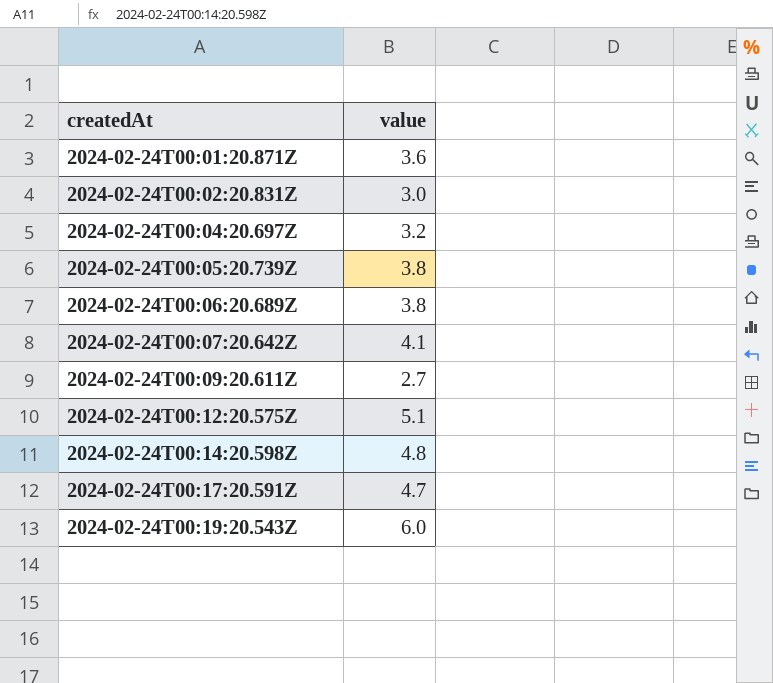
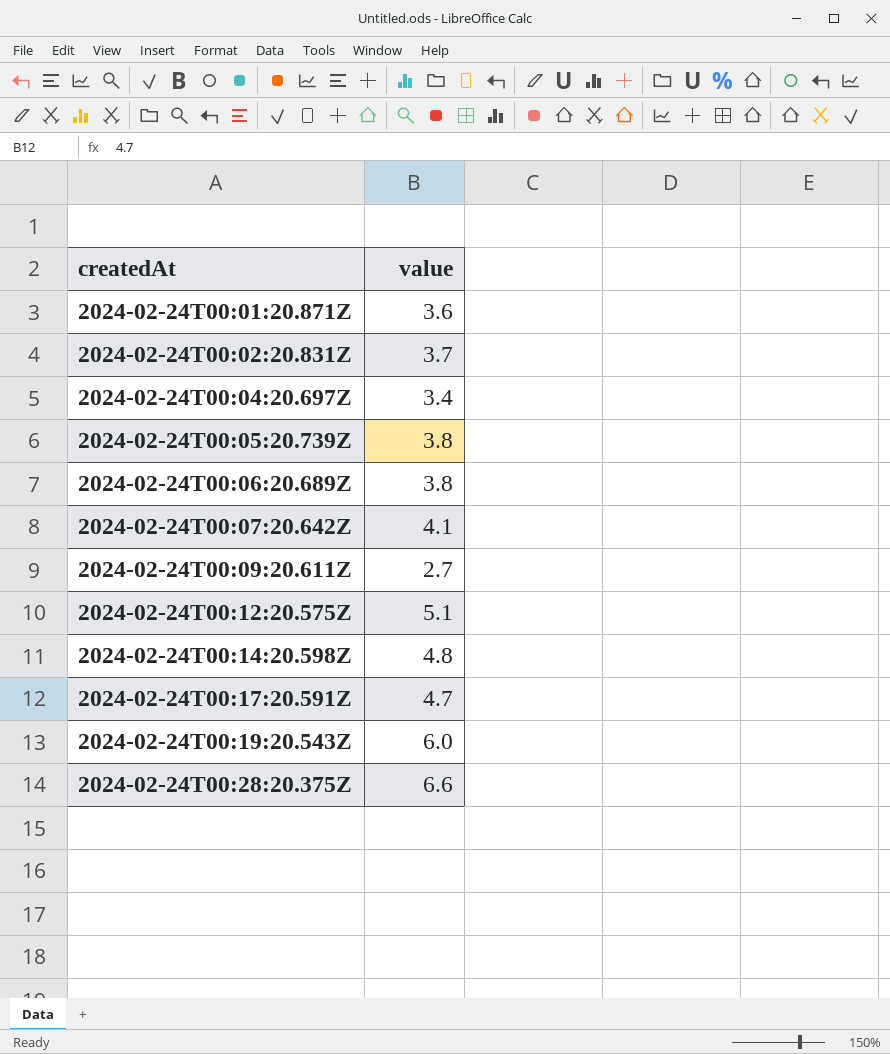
2024-02-24T00:02:20.831Z | value: 3.0 -> 3.7
2024-02-24T00:04:20.697Z | value: 3.2 -> 3.4
row 2024-02-24T00:28:20.375Z: none -> 6.6

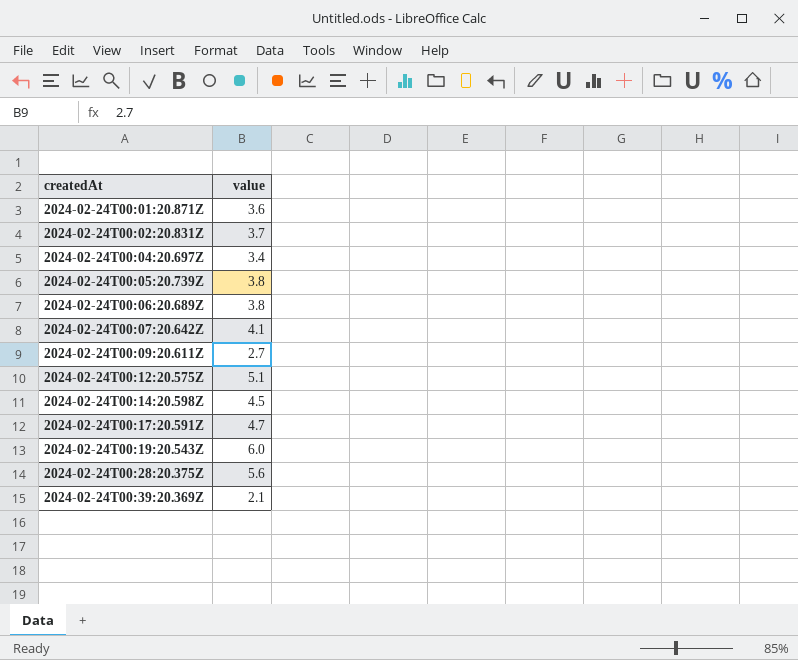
2024-02-24T00:14:20.598Z | value: 4.8 -> 4.5
2024-02-24T00:28:20.375Z | value: 6.6 -> 5.6
row 2024-02-24T00:39:20.369Z: none -> 2.1

